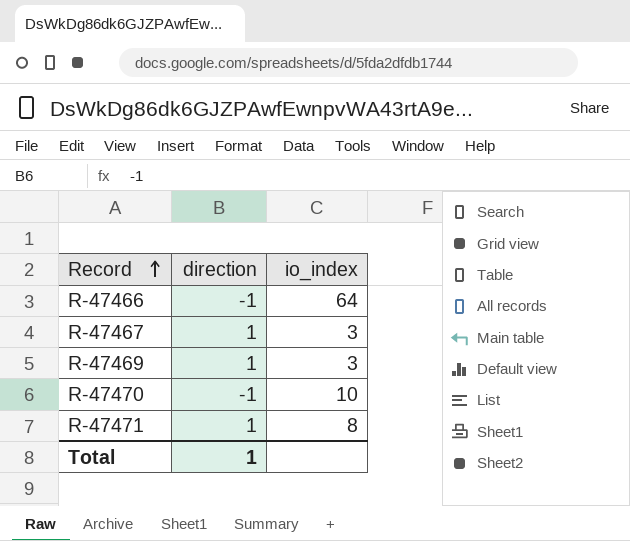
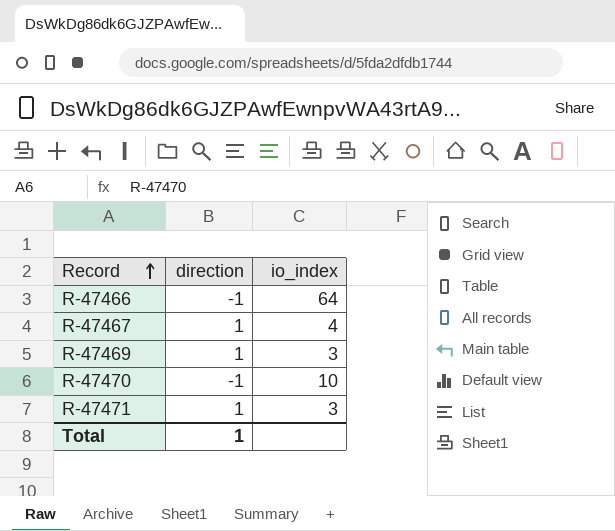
R-47467 | io_index: 3 -> 4
R-47471 | io_index: 8 -> 3

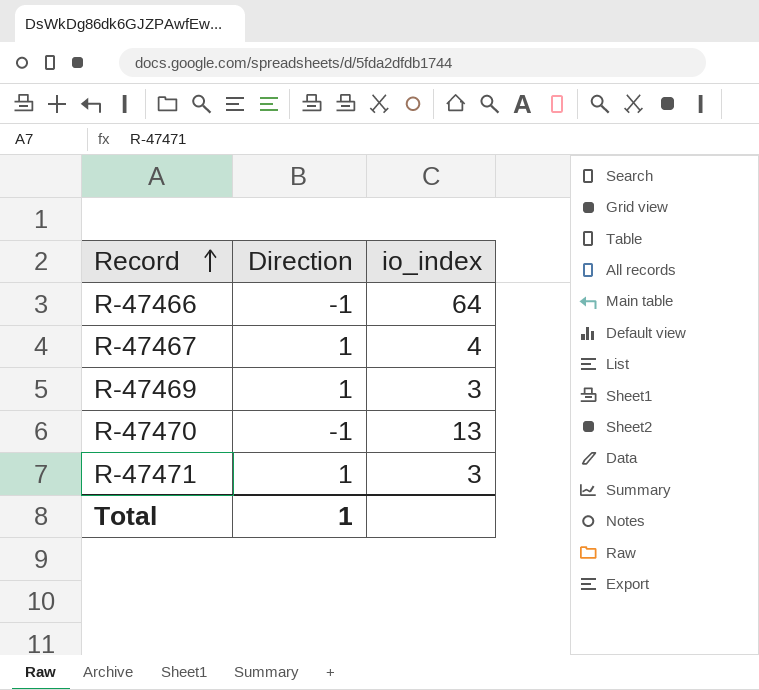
column name: direction -> Direction
R-47470 | io_index: 10 -> 13

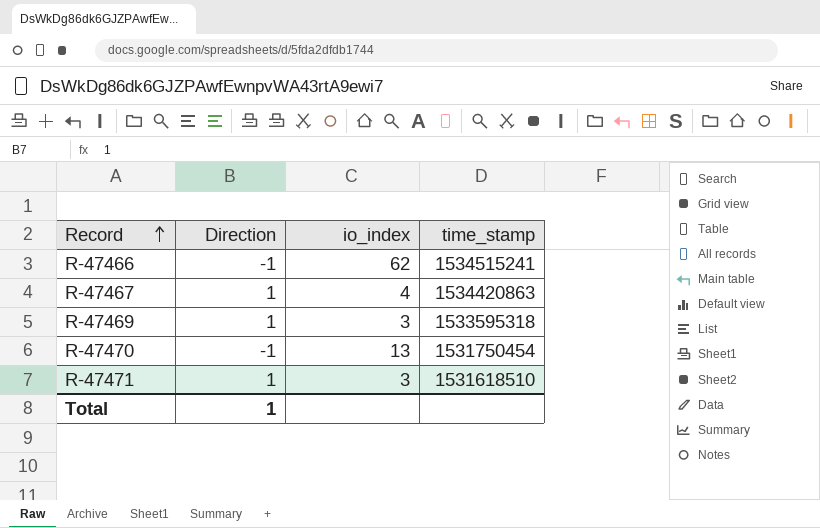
column time_stamp | position: none -> 4
R-47466 | io_index: 64 -> 62

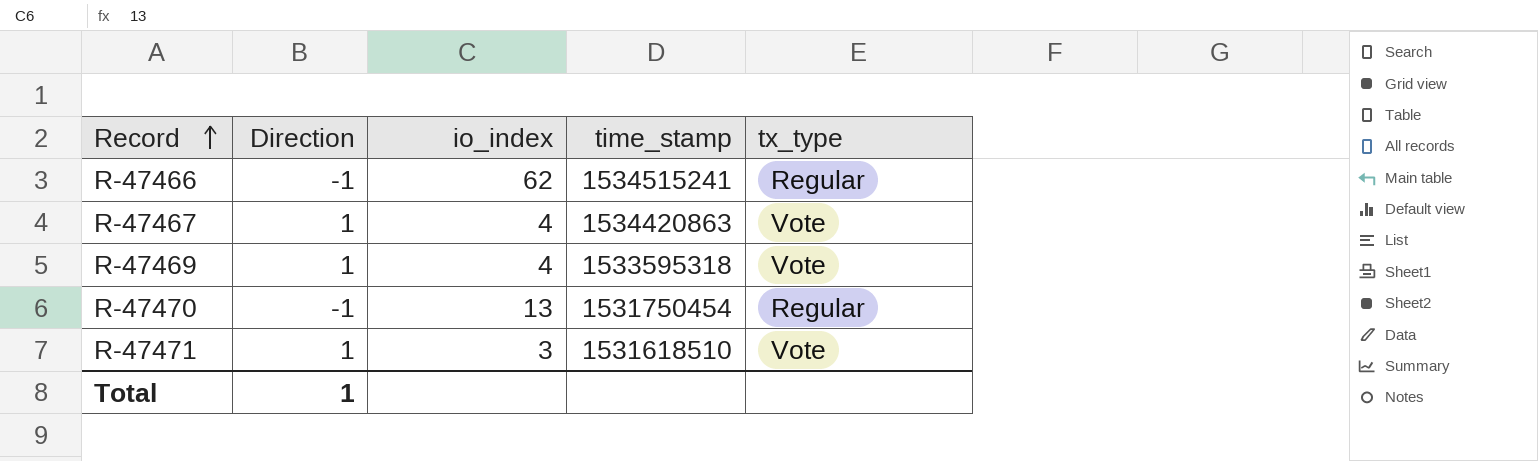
column tx_type | position: none -> 5
R-47469 | io_index: 3 -> 4

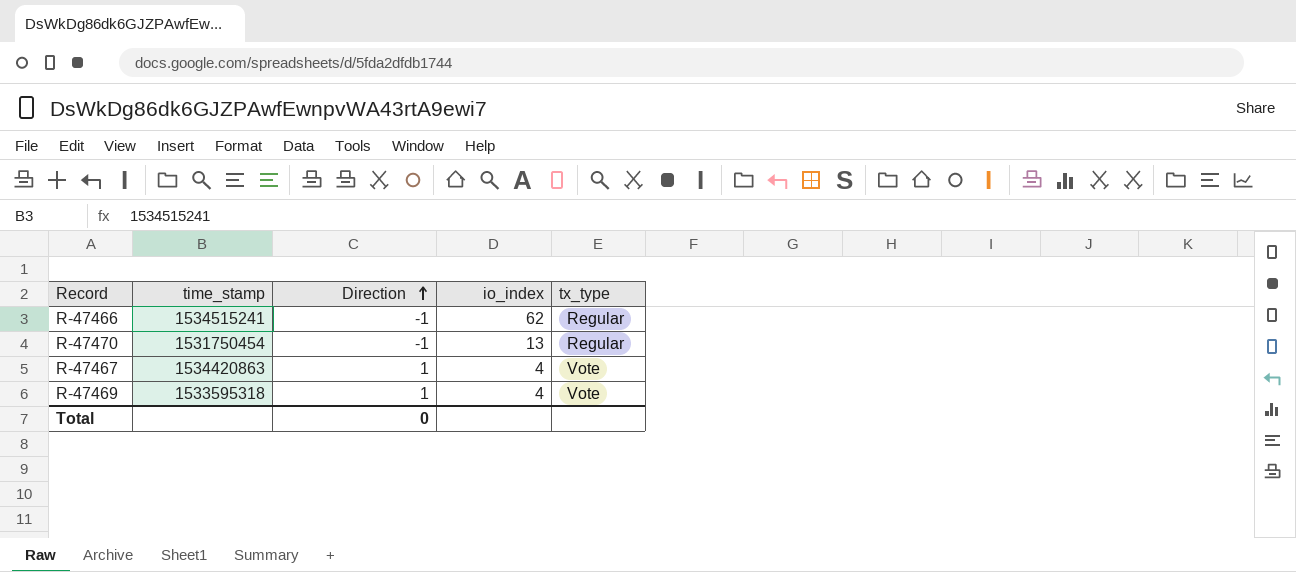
row order: Record ascending -> Direction ascending
column time_stamp | position: 4 -> 2
row R-47471: 1 | 3 | 1531618510 | Vote -> none
Total | Direction: 1 -> 0

